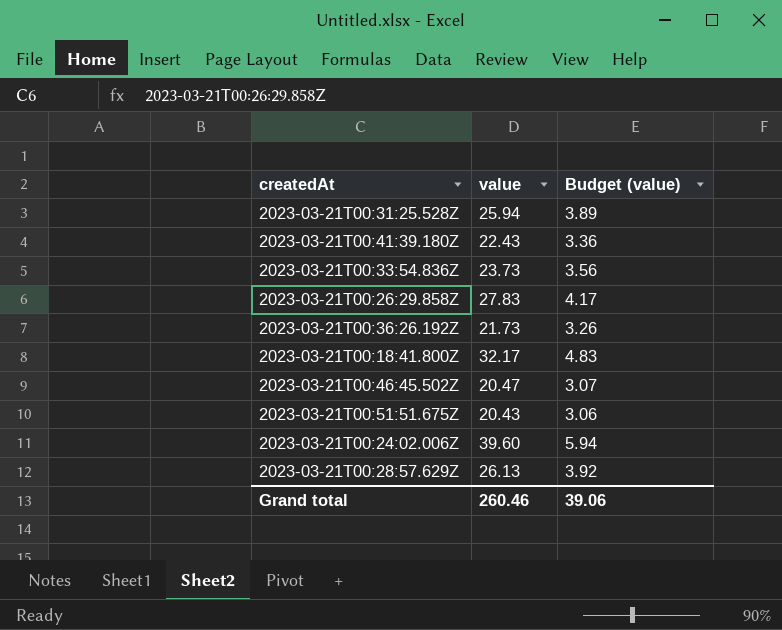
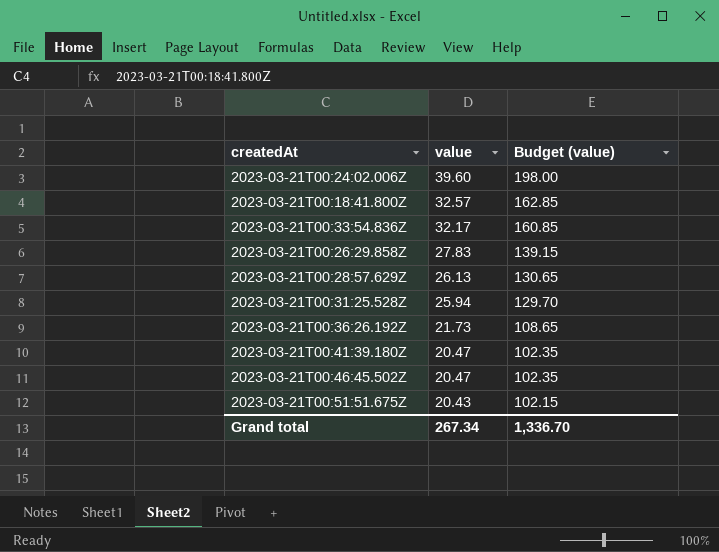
row order: none -> value descending
column Budget (value) | formula: [value] * 0.15 -> [value] * 5
2023-03-21T00:18:41.800Z | value: 32.17 -> 32.57
2023-03-21T00:33:54.836Z | value: 23.73 -> 32.17
2023-03-21T00:41:39.180Z | value: 22.43 -> 20.47
Grand total | value: 260.46 -> 267.34
Grand total | Budget (value): 39.06 -> 1,336.70

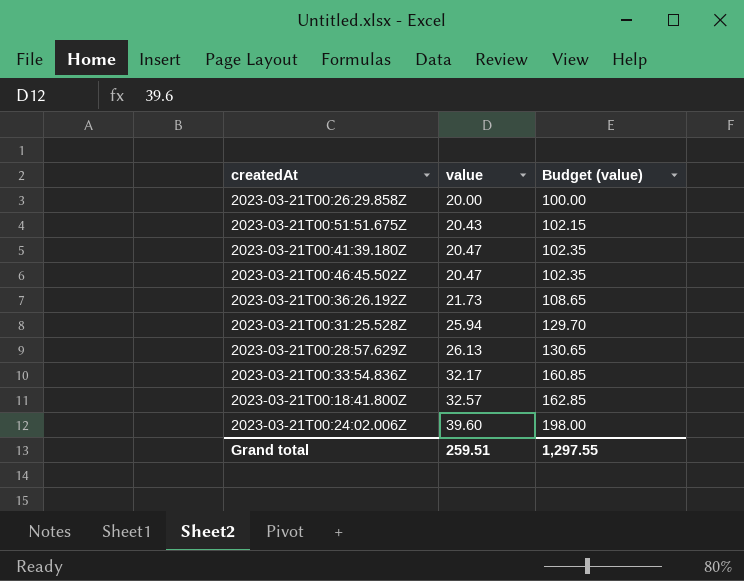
row order: value descending -> value ascending
2023-03-21T00:26:29.858Z | value: 27.83 -> 20.00
2023-03-21T00:26:29.858Z | Budget (value): 139.15 -> 100.00
Grand total | value: 267.34 -> 259.51
Grand total | Budget (value): 1,336.70 -> 1,297.55

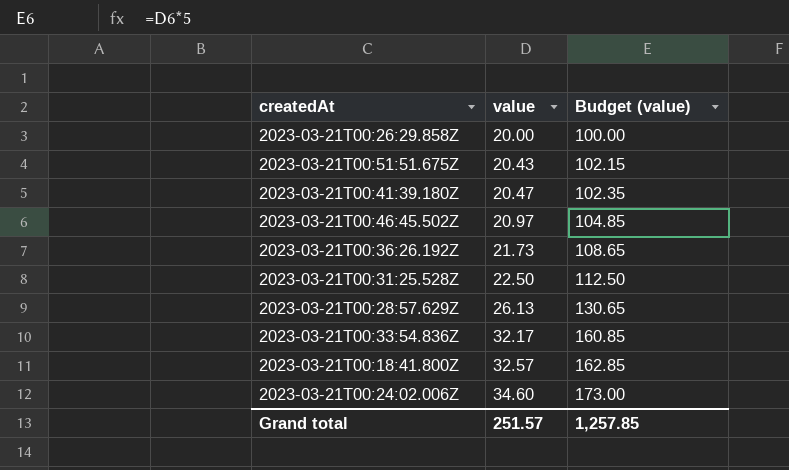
2023-03-21T00:46:45.502Z | value: 20.47 -> 20.97
2023-03-21T00:46:45.502Z | Budget (value): 102.35 -> 104.85
2023-03-21T00:31:25.528Z | value: 25.94 -> 22.50
2023-03-21T00:31:25.528Z | Budget (value): 129.70 -> 112.50
2023-03-21T00:24:02.006Z | value: 39.60 -> 34.60
2023-03-21T00:24:02.006Z | Budget (value): 198.00 -> 173.00
Grand total | value: 259.51 -> 251.57
Grand total | Budget (value): 1,297.55 -> 1,257.85

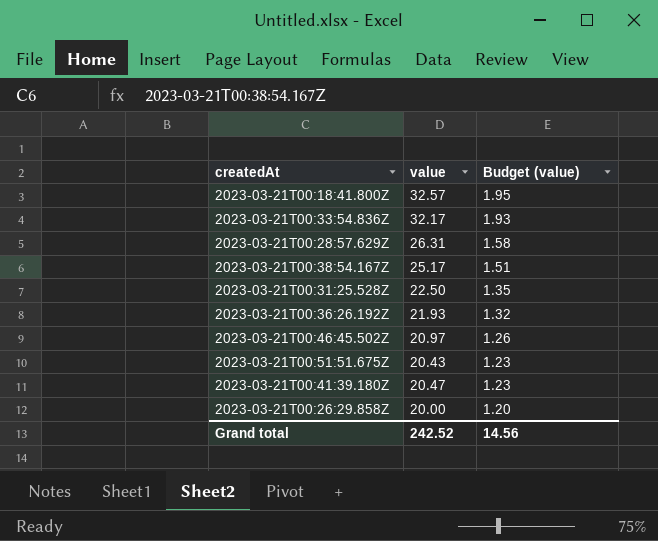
row order: value ascending -> Budget (value) descending
column Budget (value) | formula: [value] * 5 -> [value] * 0.06
row 2023-03-21T00:24:02.006Z: 34.60 | 173.00 -> none
2023-03-21T00:28:57.629Z | value: 26.13 -> 26.31
row 2023-03-21T00:38:54.167Z: none -> 25.17 | 1.51
2023-03-21T00:36:26.192Z | value: 21.73 -> 21.93
Grand total | value: 251.57 -> 242.52
Grand total | Budget (value): 1,257.85 -> 14.56

